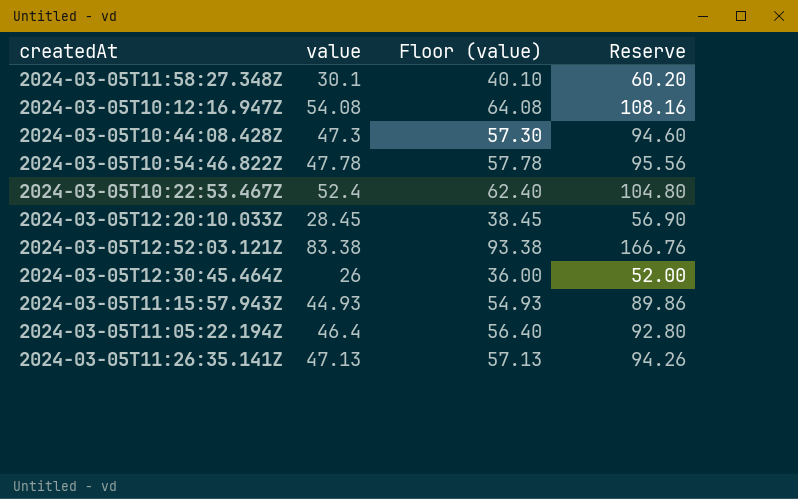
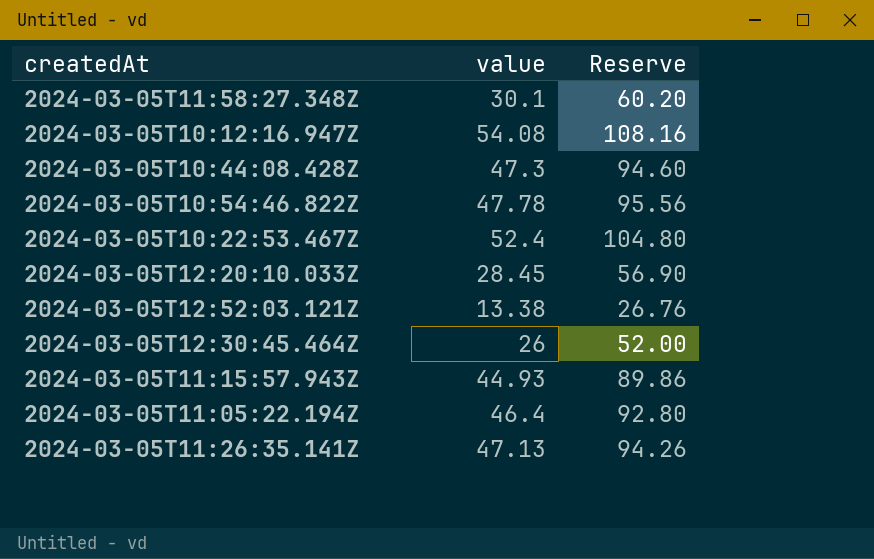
column Floor (value) | formula: [value] + 10 -> none
2024-03-05T12:52:03.121Z | value: 83.38 -> 13.38
2024-03-05T12:52:03.121Z | Reserve: 166.76 -> 26.76

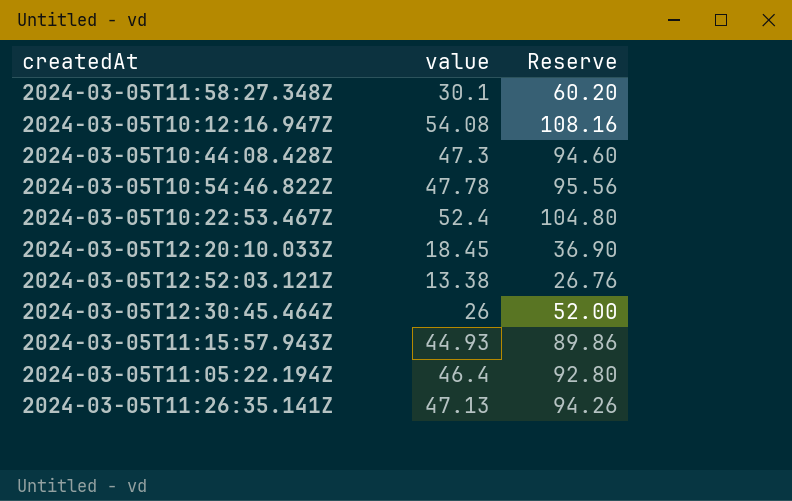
2024-03-05T12:20:10.033Z | value: 28.45 -> 18.45
2024-03-05T12:20:10.033Z | Reserve: 56.90 -> 36.90

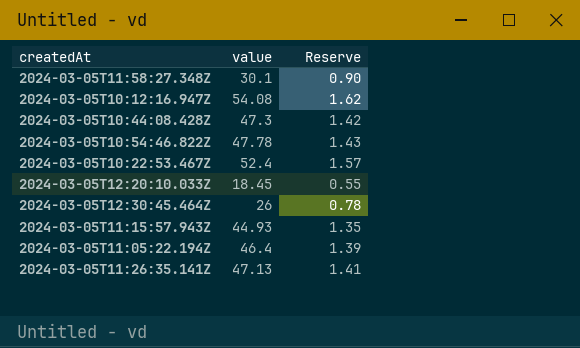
column Reserve | formula: [value] * 2 -> [value] * 0.03
row 2024-03-05T12:52:03.121Z: 13.38 | 26.76 -> none

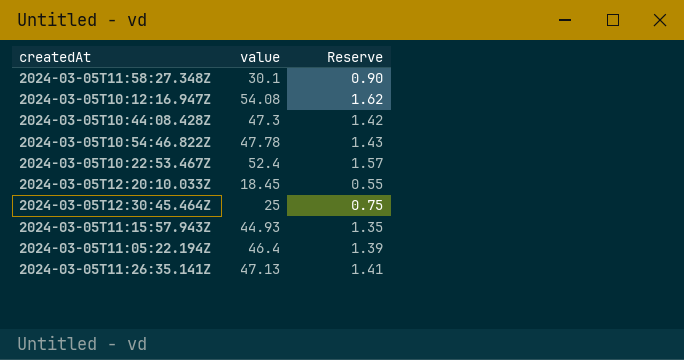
2024-03-05T12:30:45.464Z | value: 26 -> 25
2024-03-05T12:30:45.464Z | Reserve: 0.78 -> 0.75

